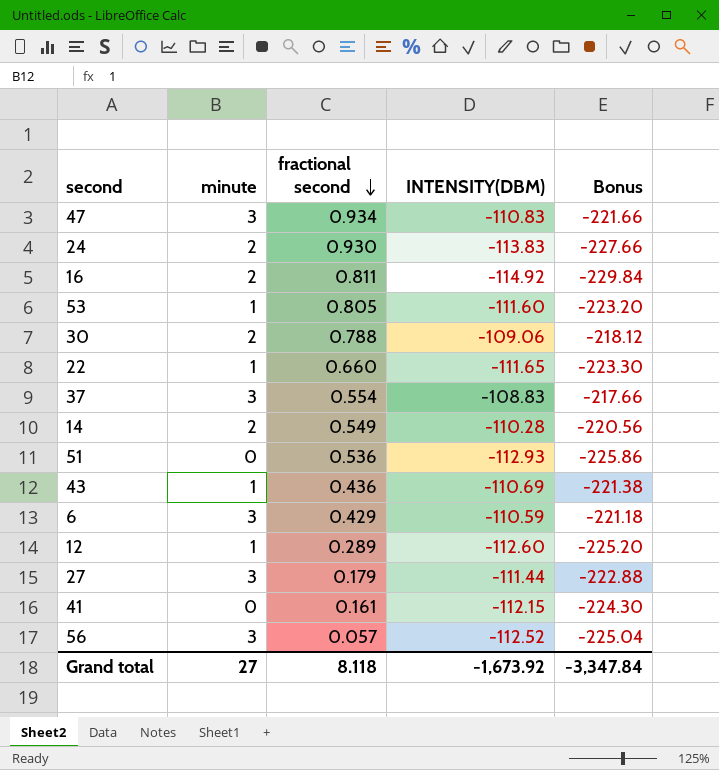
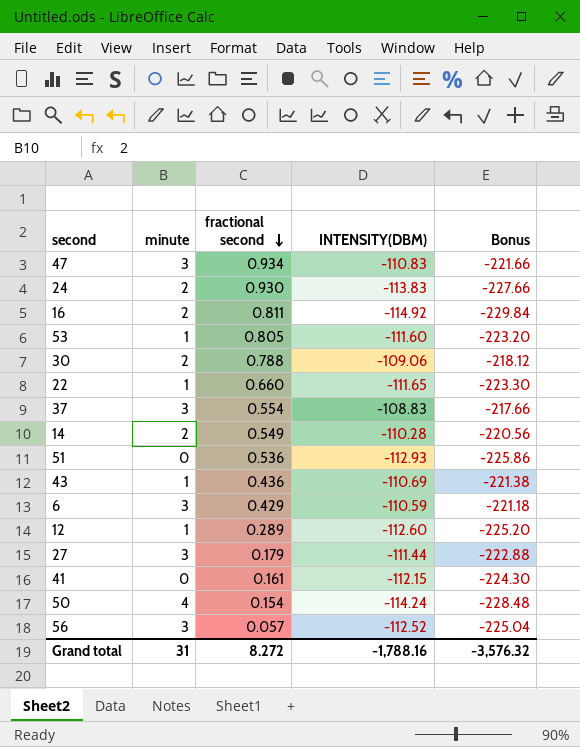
row 50: none -> 4 | 0.154 | -114.24 | -228.48
Grand total | minute: 27 -> 31
Grand total | fractional second: 8.118 -> 8.272
Grand total | INTENSITY(DBM): -1,673.92 -> -1,788.16
Grand total | Bonus: -3,347.84 -> -3,576.32

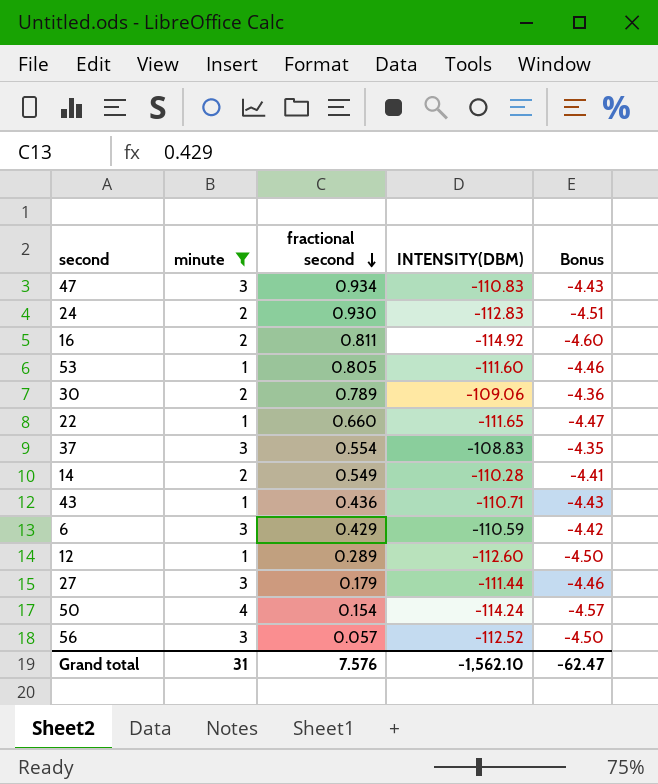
filter: none -> minute != 0
column Bonus | formula: [INTENSITY(DBM)] * 2 -> [INTENSITY(DBM)] * 0.04
24 | INTENSITY(DBM): -113.83 -> -112.83
30 | fractional second: 0.788 -> 0.789
43 | INTENSITY(DBM): -110.69 -> -110.71
Grand total | fractional second: 8.272 -> 7.576
Grand total | INTENSITY(DBM): -1,788.16 -> -1,562.10
Grand total | Bonus: -3,576.32 -> -62.47

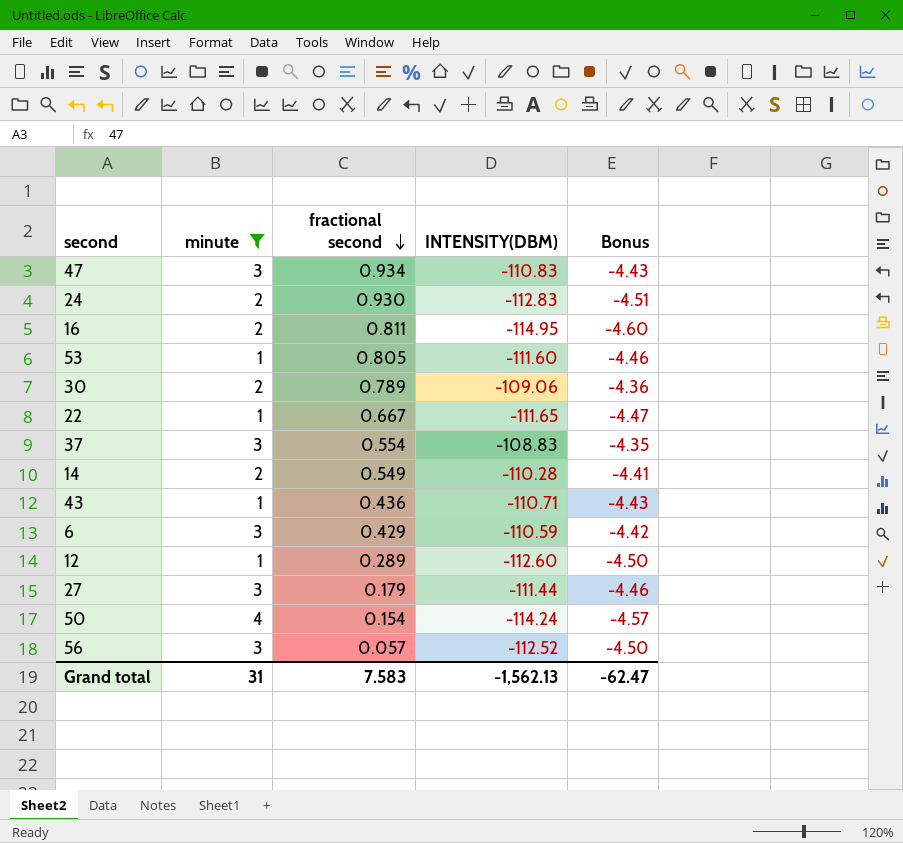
16 | INTENSITY(DBM): -114.92 -> -114.95
22 | fractional second: 0.660 -> 0.667
Grand total | fractional second: 7.576 -> 7.583
Grand total | INTENSITY(DBM): -1,562.10 -> -1,562.13

